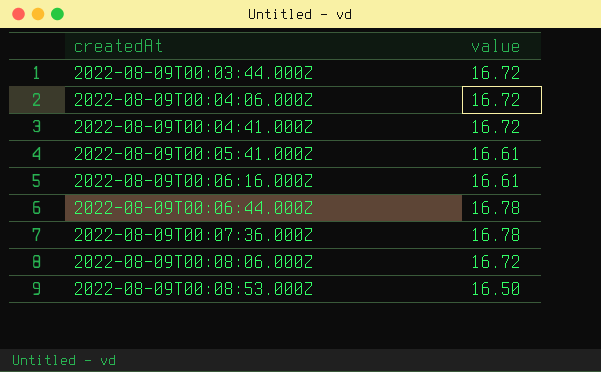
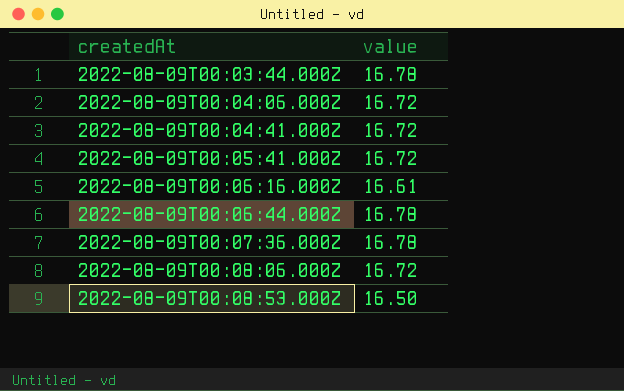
2022-08-09T00:03:44.000Z | value: 16.72 -> 16.78
2022-08-09T00:05:41.000Z | value: 16.61 -> 16.72

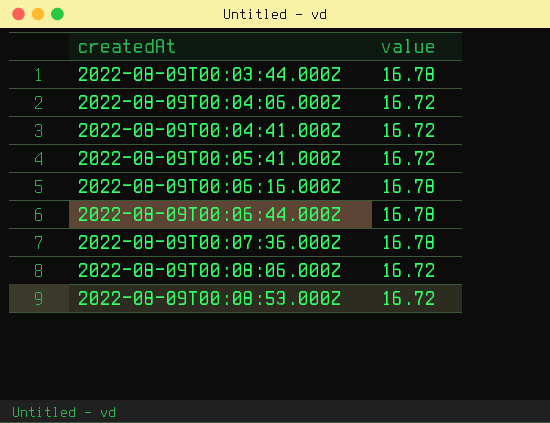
2022-08-09T00:06:16.000Z | value: 16.61 -> 16.78
2022-08-09T00:08:53.000Z | value: 16.50 -> 16.72

